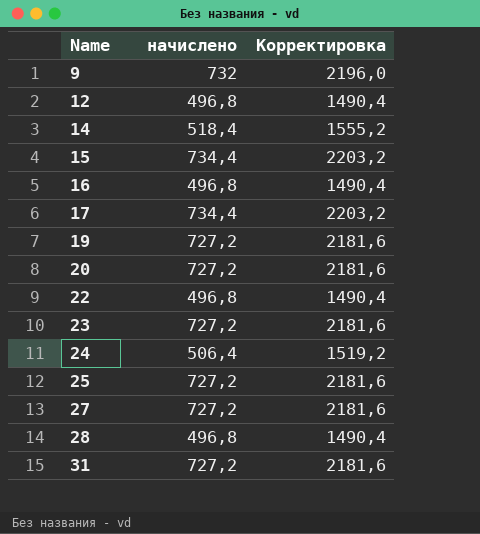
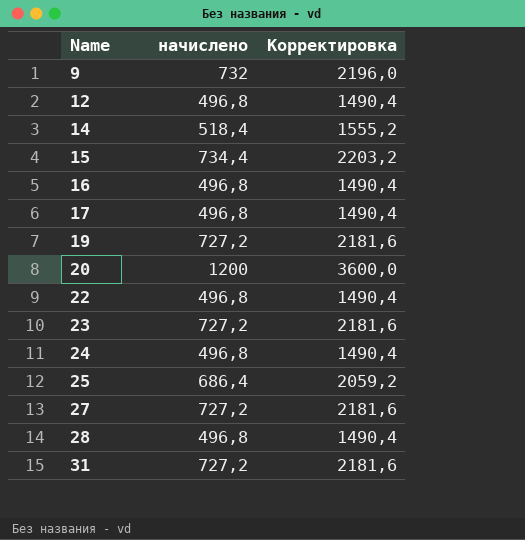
17 | начислено: 734,4 -> 496,8
17 | Корректировка: 2203,2 -> 1490,4
20 | начислено: 727,2 -> 1200
20 | Корректировка: 2181,6 -> 3600,0
24 | начислено: 506,4 -> 496,8
24 | Корректировка: 1519,2 -> 1490,4
25 | начислено: 727,2 -> 686,4
25 | Корректировка: 2181,6 -> 2059,2

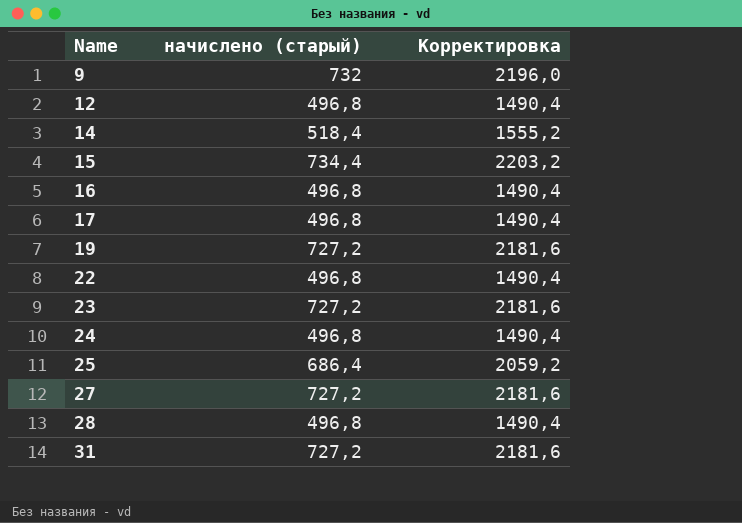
column name: начислено -> начислено (старый)
row 20: 1200 | 3600,0 -> none

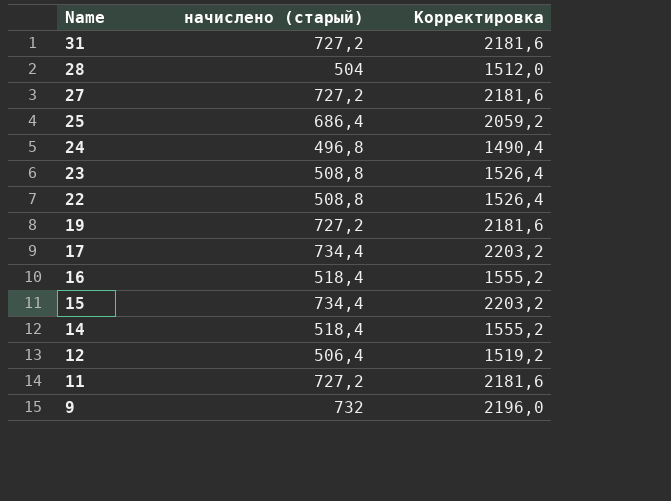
row order: Name ascending -> Name descending
28 | начислено (старый): 496,8 -> 504
28 | Корректировка: 1490,4 -> 1512,0
23 | начислено (старый): 727,2 -> 508,8
23 | Корректировка: 2181,6 -> 1526,4
22 | начислено (старый): 496,8 -> 508,8
22 | Корректировка: 1490,4 -> 1526,4
17 | начислено (старый): 496,8 -> 734,4
17 | Корректировка: 1490,4 -> 2203,2
16 | начислено (старый): 496,8 -> 518,4
16 | Корректировка: 1490,4 -> 1555,2
12 | начислено (старый): 496,8 -> 506,4
12 | Корректировка: 1490,4 -> 1519,2
row 11: none -> 727,2 | 2181,6

